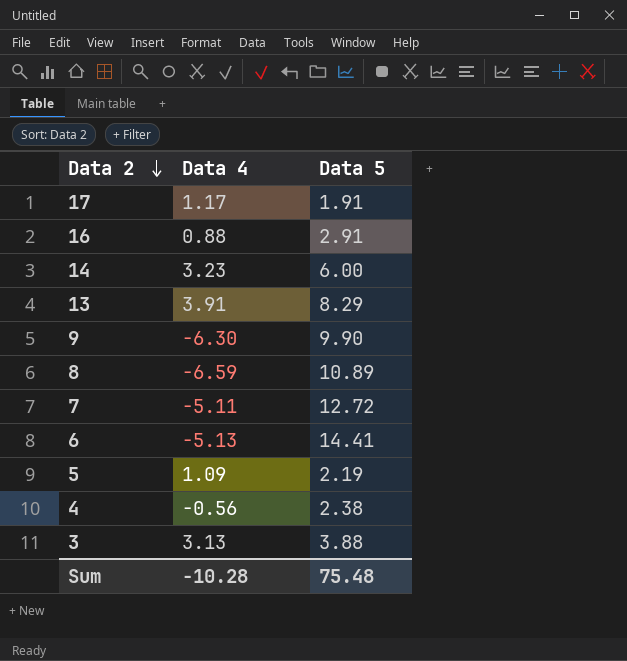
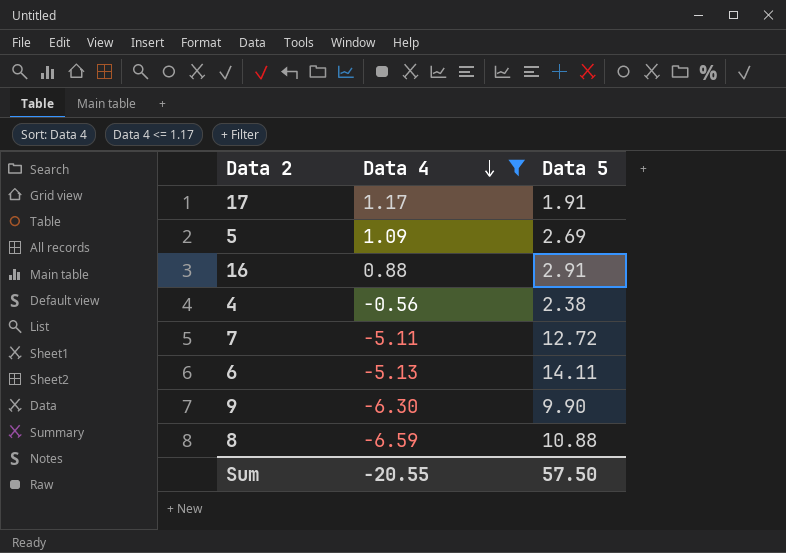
filter: none -> Data 4 <= 1.17
row order: Data 2 descending -> Data 4 descending
5 | Data 5: 2.19 -> 2.69
6 | Data 5: 14.41 -> 14.11
8 | Data 5: 10.89 -> 10.88
Sum | Data 4: -10.28 -> -20.55
Sum | Data 5: 75.48 -> 57.50

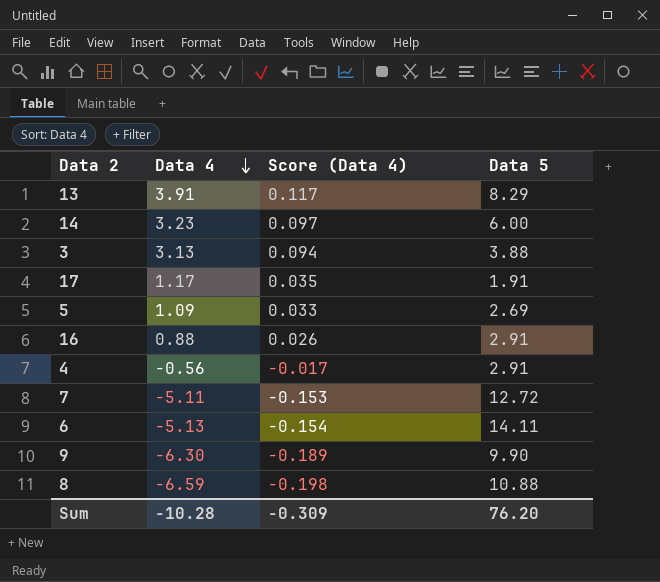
filter: Data 4 <= 1.17 -> none
column Score (Data 4) | formula: none -> [Data 4] * 0.03
4 | Data 5: 2.38 -> 2.91
Sum | Data 4: -20.55 -> -10.28
Sum | Data 5: 57.50 -> 76.20

